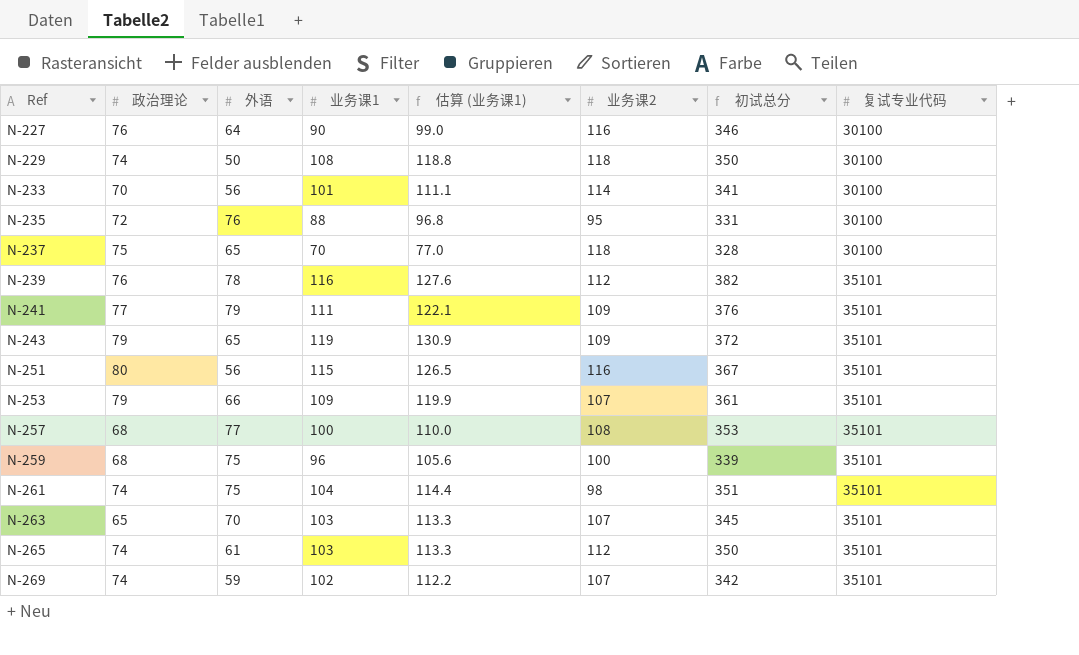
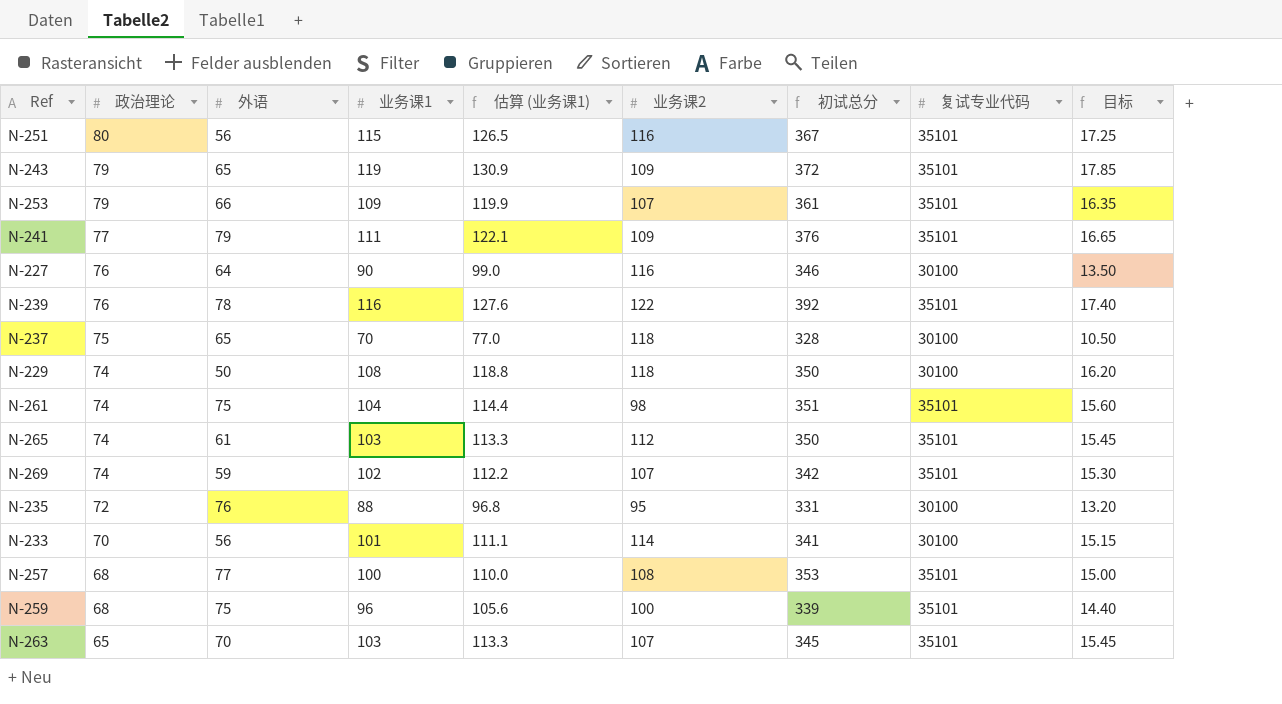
row order: Ref ascending -> 政治理论 descending
column 目标 | formula: none -> [业务课1] * 0.15
N-239 | 业务课2: 112 -> 122
N-239 | 初试总分: 382 -> 392

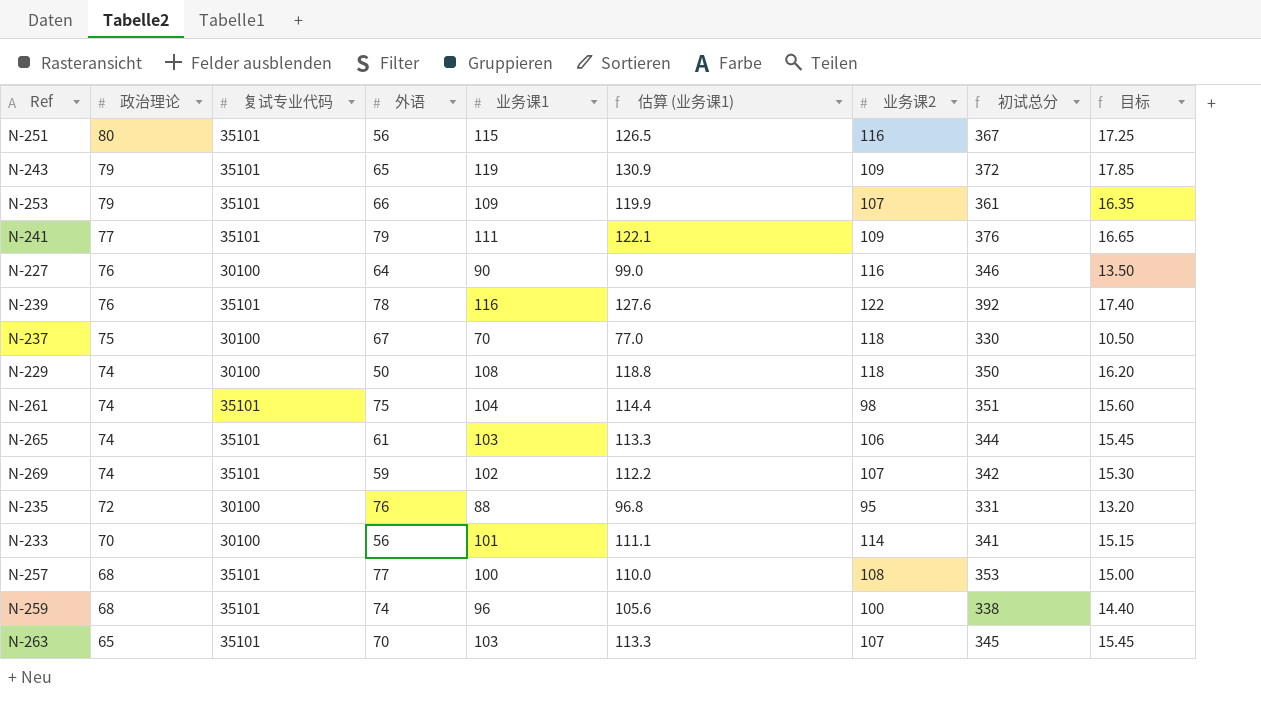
column 复试专业代码 | position: 8 -> 3
N-237 | 外语: 65 -> 67
N-237 | 初试总分: 328 -> 330
N-265 | 业务课2: 112 -> 106
N-265 | 初试总分: 350 -> 344
N-259 | 外语: 75 -> 74
N-259 | 初试总分: 339 -> 338

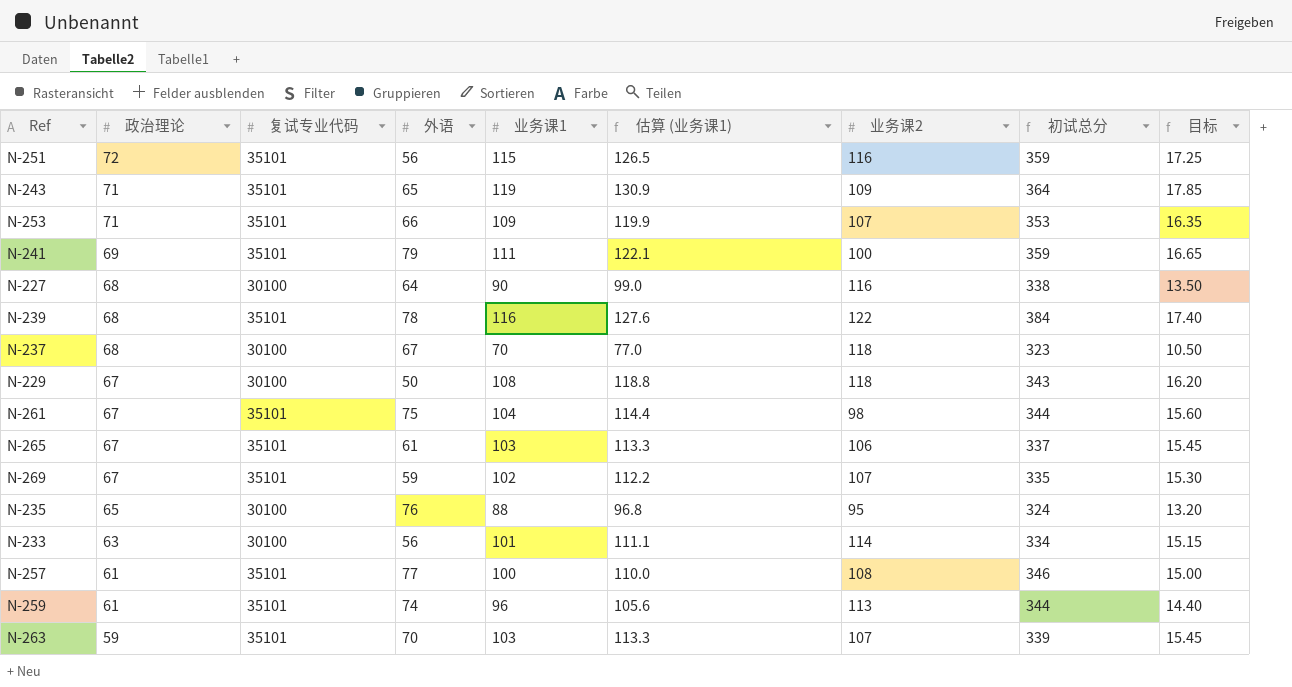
N-251 | 政治理论: 80 -> 72
N-251 | 初试总分: 367 -> 359
N-243 | 政治理论: 79 -> 71
N-243 | 初试总分: 372 -> 364
N-253 | 政治理论: 79 -> 71
N-253 | 初试总分: 361 -> 353
N-241 | 政治理论: 77 -> 69
N-241 | 业务课2: 109 -> 100
N-241 | 初试总分: 376 -> 359
N-227 | 政治理论: 76 -> 68
N-227 | 初试总分: 346 -> 338
N-239 | 政治理论: 76 -> 68
N-239 | 初试总分: 392 -> 384
N-237 | 政治理论: 75 -> 68
N-237 | 初试总分: 330 -> 323
N-229 | 政治理论: 74 -> 67
N-229 | 初试总分: 350 -> 343
N-261 | 政治理论: 74 -> 67
N-261 | 初试总分: 351 -> 344
N-265 | 政治理论: 74 -> 67
N-265 | 初试总分: 344 -> 337
N-269 | 政治理论: 74 -> 67
N-269 | 初试总分: 342 -> 335
N-235 | 政治理论: 72 -> 65
N-235 | 初试总分: 331 -> 324
N-233 | 政治理论: 70 -> 63
N-233 | 初试总分: 341 -> 334
N-257 | 政治理论: 68 -> 61
N-257 | 初试总分: 353 -> 346
N-259 | 政治理论: 68 -> 61
N-259 | 业务课2: 100 -> 113
N-259 | 初试总分: 338 -> 344
N-263 | 政治理论: 65 -> 59
N-263 | 初试总分: 345 -> 339

